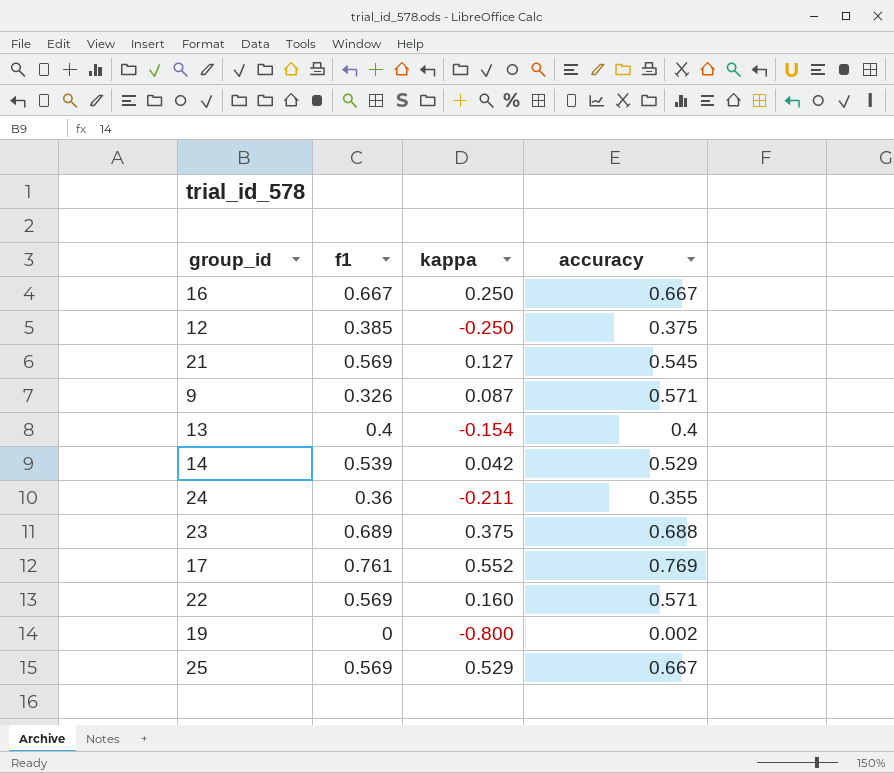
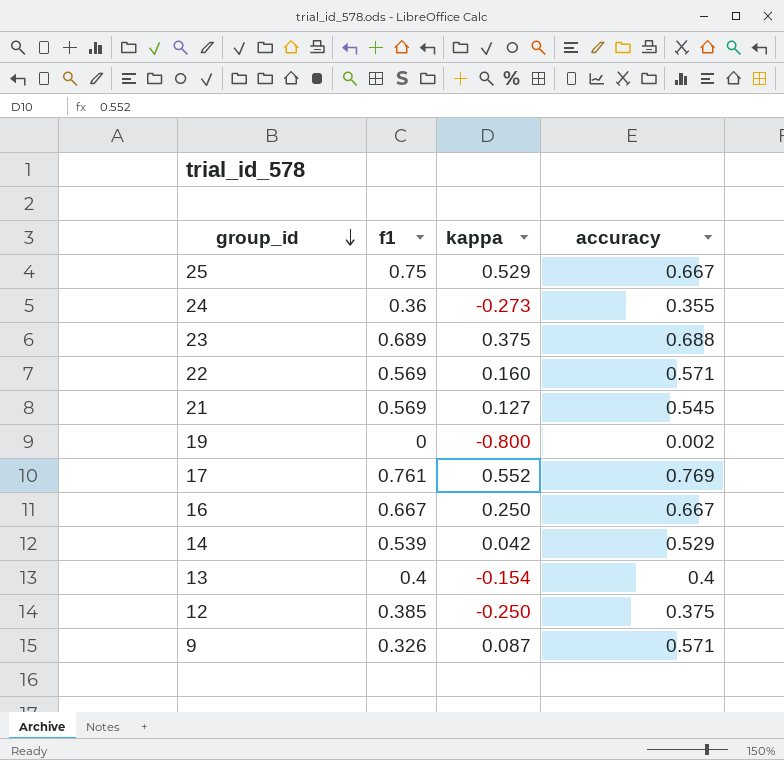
row order: none -> group_id descending
25 | f1: 0.569 -> 0.75
24 | kappa: -0.211 -> -0.273

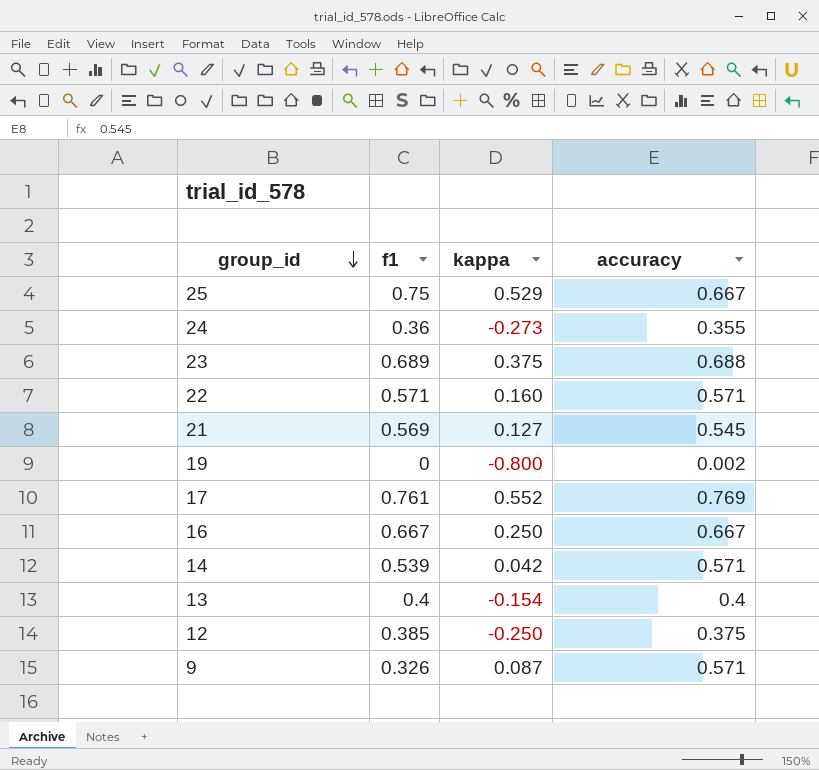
22 | f1: 0.569 -> 0.571
14 | accuracy: 0.529 -> 0.571

